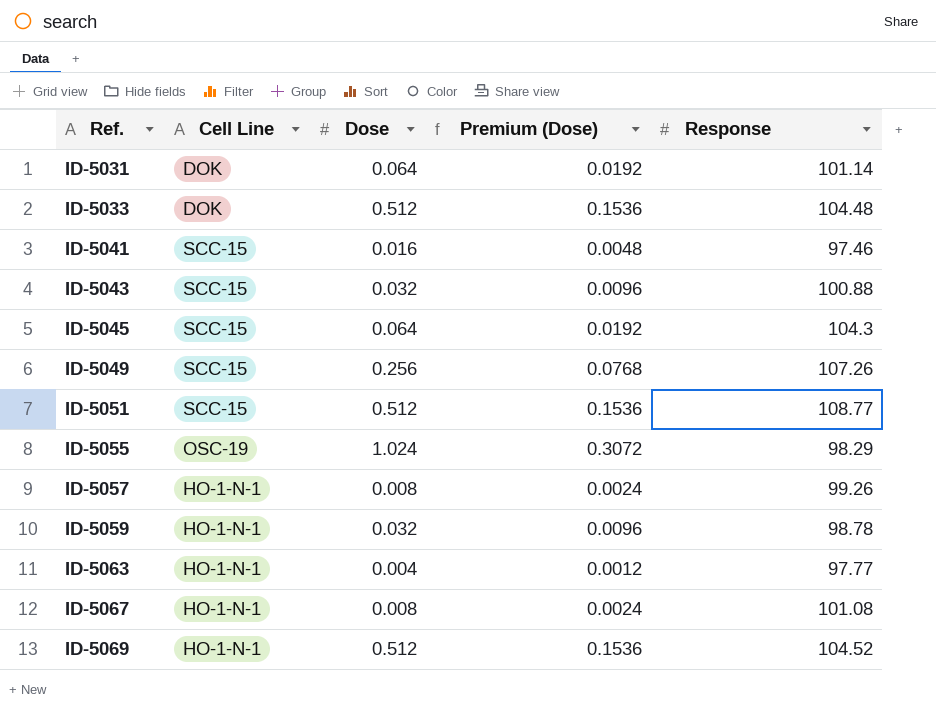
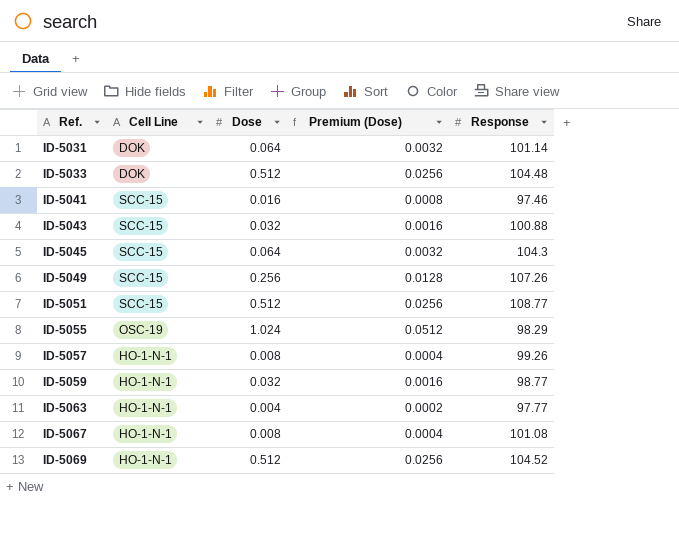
column Premium (Dose) | formula: [Dose] * 0.3 -> [Dose] * 0.05
ID-5059 | Response: 98.78 -> 98.77

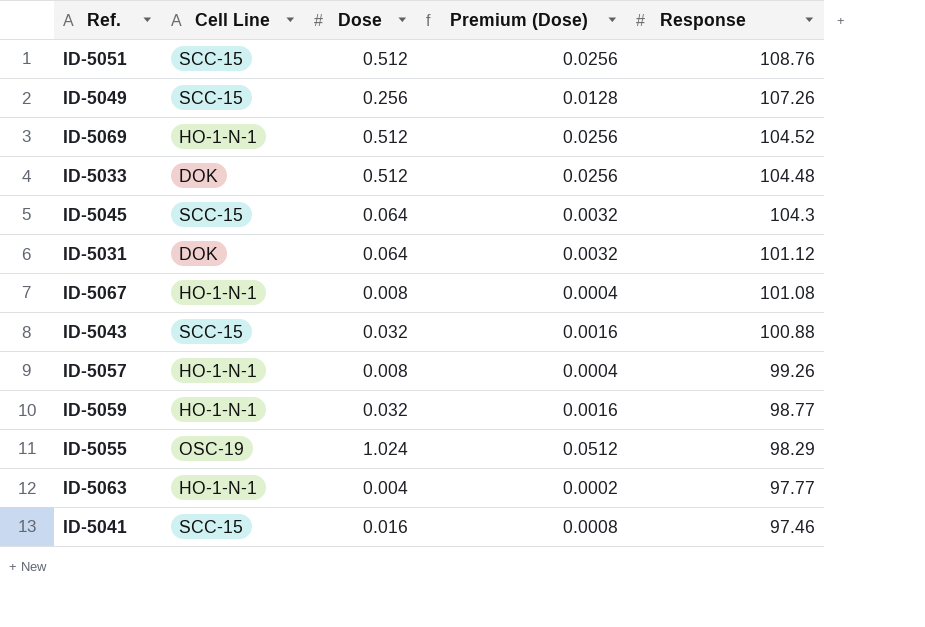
row order: Ref. ascending -> Response descending
ID-5051 | Response: 108.77 -> 108.76
ID-5031 | Response: 101.14 -> 101.12

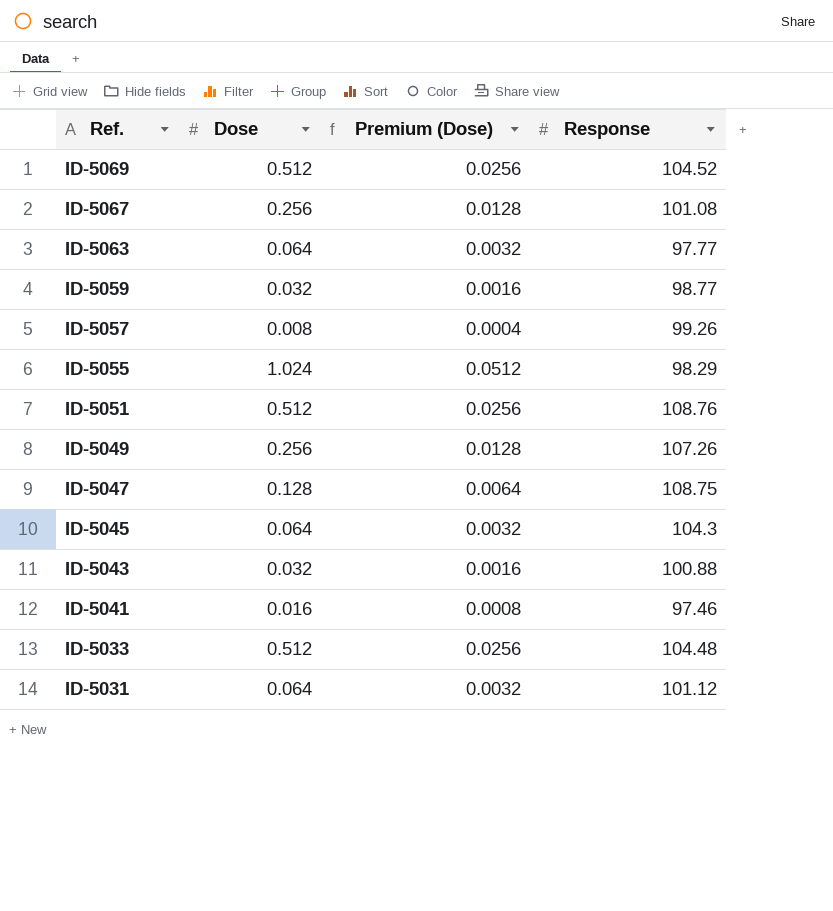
row order: Response descending -> Ref. descending
column Cell Line | position: 2 -> none
ID-5067 | Dose: 0.008 -> 0.256
ID-5067 | Premium (Dose): 0.0004 -> 0.0128
ID-5063 | Dose: 0.004 -> 0.064
ID-5063 | Premium (Dose): 0.0002 -> 0.0032
row ID-5047: none -> 0.128 | 0.0064 | 108.75

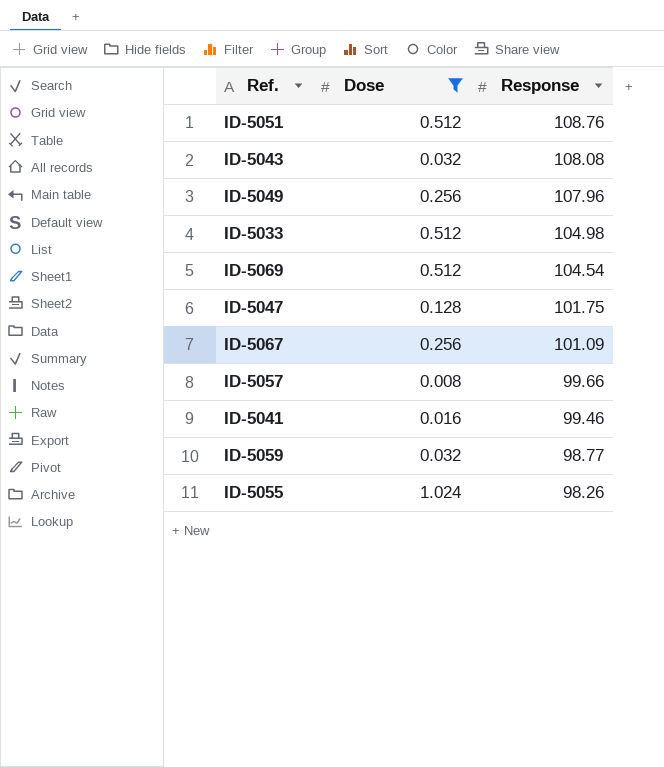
filter: none -> Dose != 0.064
row order: Ref. descending -> Response descending
column Premium (Dose) | formula: [Dose] * 0.05 -> none
ID-5043 | Response: 100.88 -> 108.08
ID-5049 | Response: 107.26 -> 107.96
ID-5033 | Response: 104.48 -> 104.98
ID-5069 | Response: 104.52 -> 104.54
ID-5047 | Response: 108.75 -> 101.75
ID-5067 | Response: 101.08 -> 101.09
ID-5057 | Response: 99.26 -> 99.66
ID-5041 | Response: 97.46 -> 99.46
ID-5055 | Response: 98.29 -> 98.26

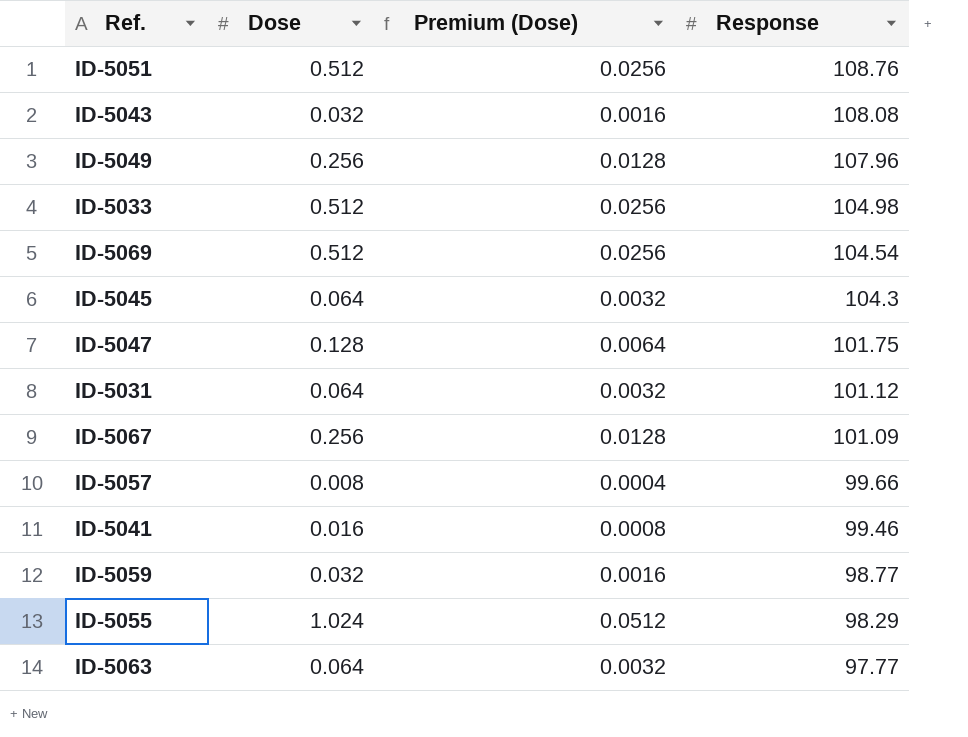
filter: Dose != 0.064 -> none
column Premium (Dose) | formula: none -> [Dose] * 0.05
ID-5055 | Response: 98.26 -> 98.29

